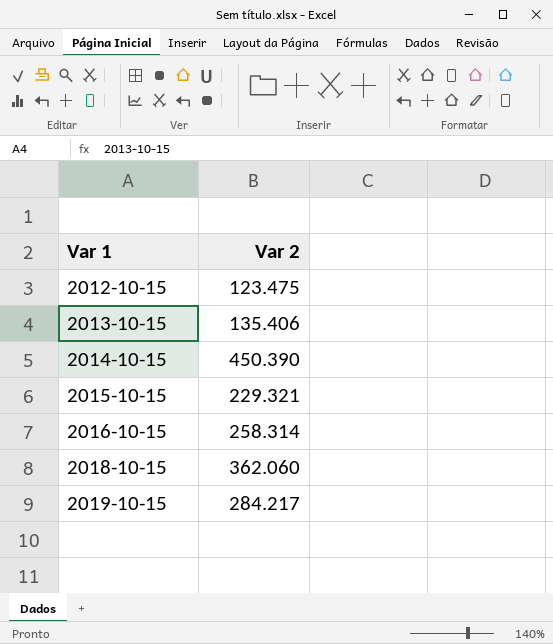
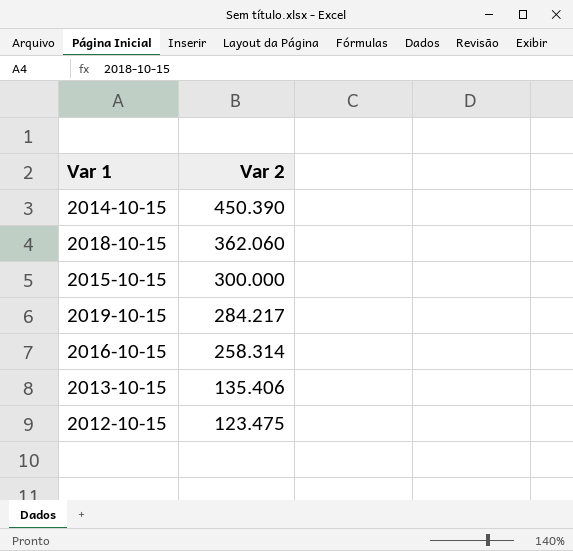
row order: Var 1 ascending -> Var 2 descending
2015-10-15 | Var 2: 229.321 -> 300.000

